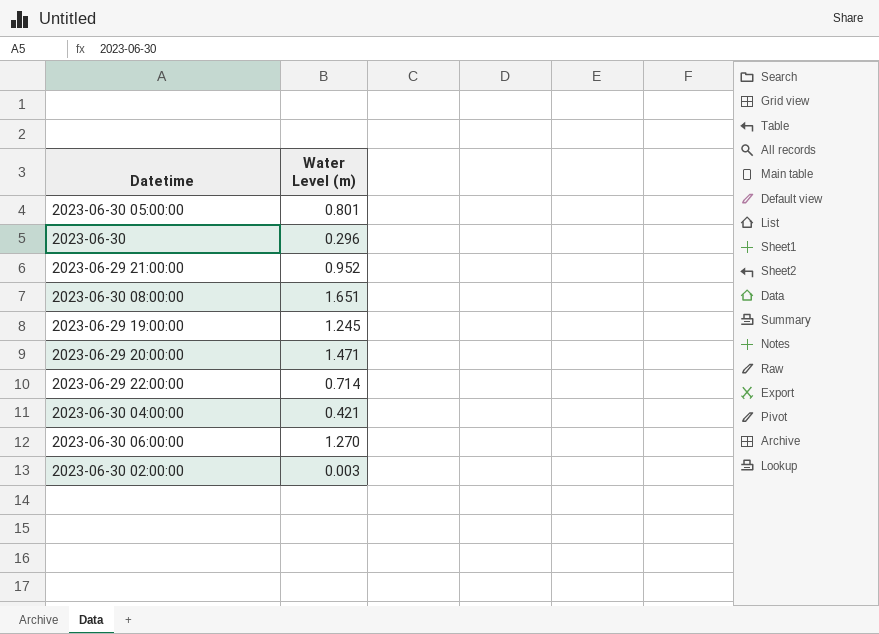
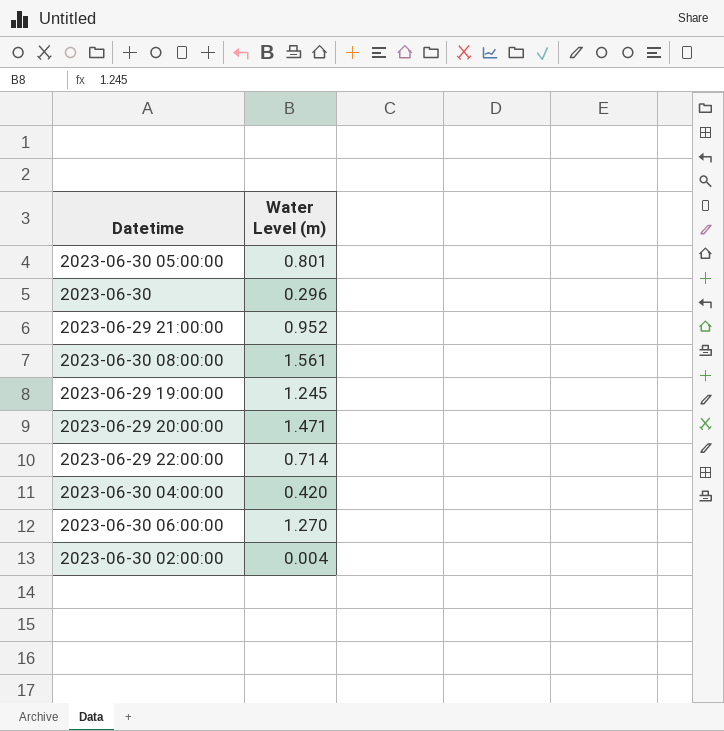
2023-06-30 08:00:00 | Water Level (m): 1.651 -> 1.561
2023-06-30 04:00:00 | Water Level (m): 0.421 -> 0.420
2023-06-30 02:00:00 | Water Level (m): 0.003 -> 0.004

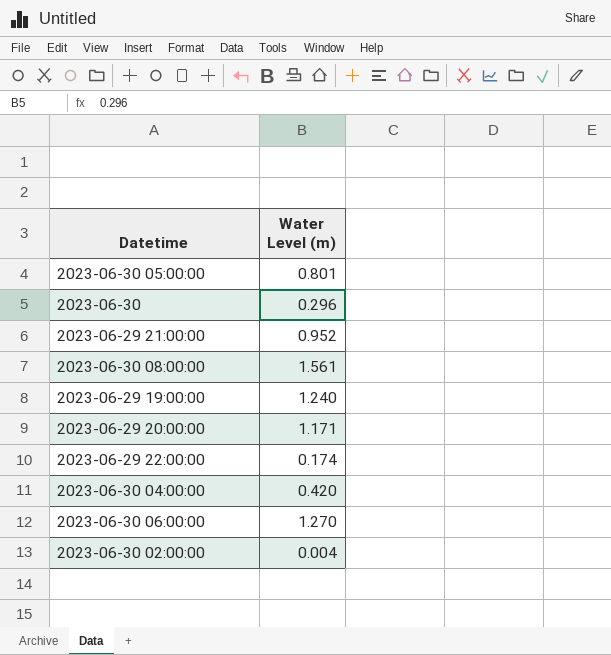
2023-06-29 19:00:00 | Water Level (m): 1.245 -> 1.240
2023-06-29 20:00:00 | Water Level (m): 1.471 -> 1.171
2023-06-29 22:00:00 | Water Level (m): 0.714 -> 0.174

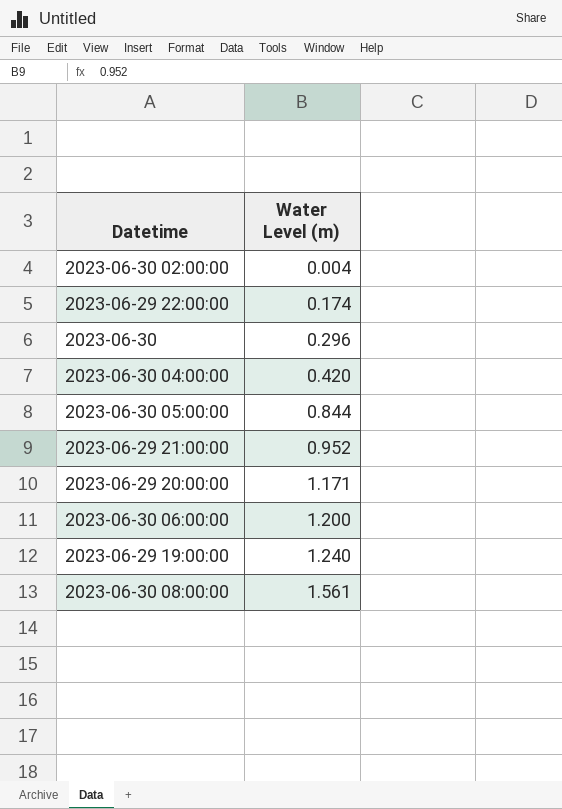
row order: none -> Water Level (m) ascending
2023-06-30 05:00:00 | Water Level (m): 0.801 -> 0.844
2023-06-30 06:00:00 | Water Level (m): 1.270 -> 1.200

